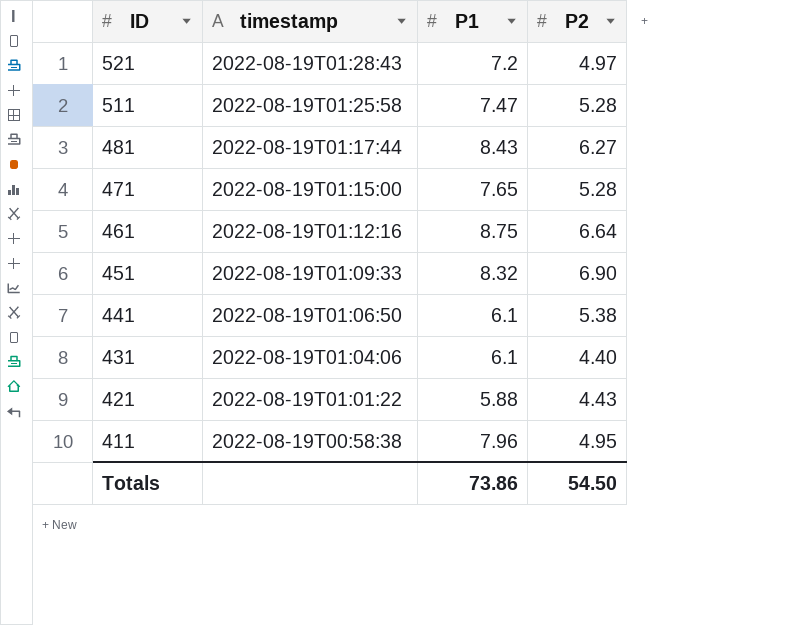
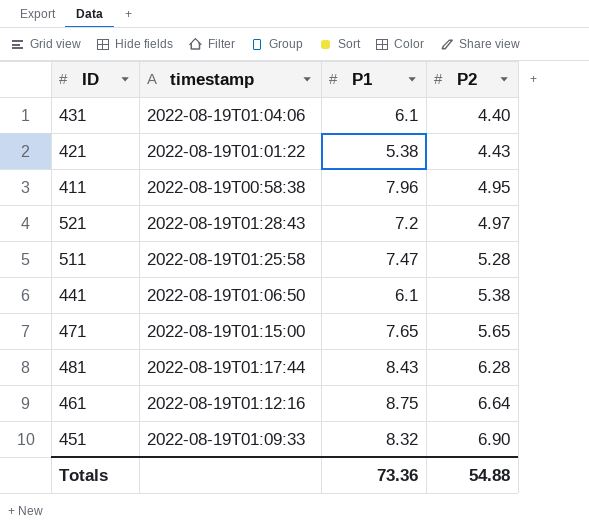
row order: ID descending -> P2 ascending
421 | P1: 5.88 -> 5.38
471 | P2: 5.28 -> 5.65
481 | P2: 6.27 -> 6.28
Totals | P1: 73.86 -> 73.36
Totals | P2: 54.50 -> 54.88

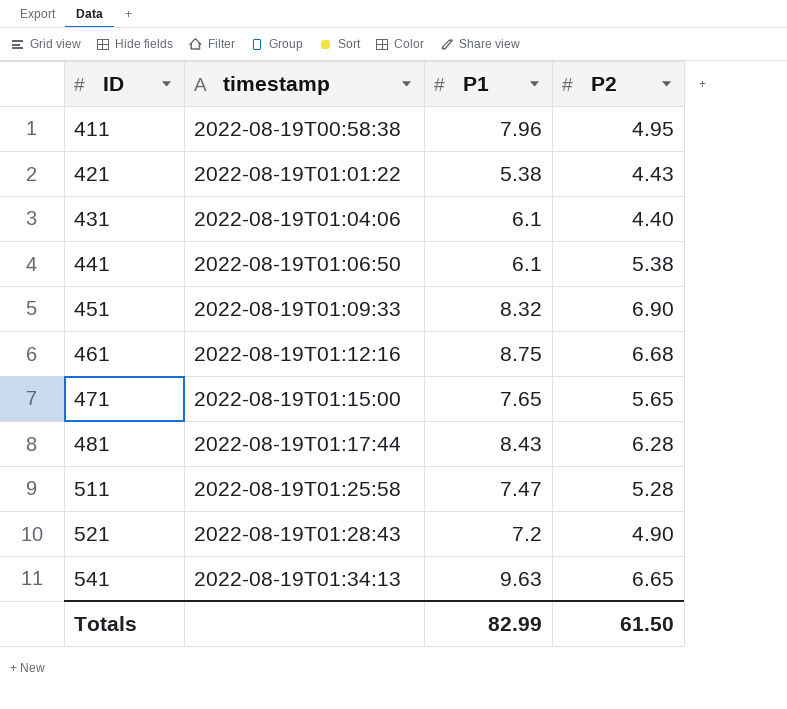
row order: P2 ascending -> ID ascending
461 | P2: 6.64 -> 6.68
521 | P2: 4.97 -> 4.90
row 541: none -> 2022-08-19T01:34:13 | 9.63 | 6.65
Totals | P1: 73.36 -> 82.99
Totals | P2: 54.88 -> 61.50

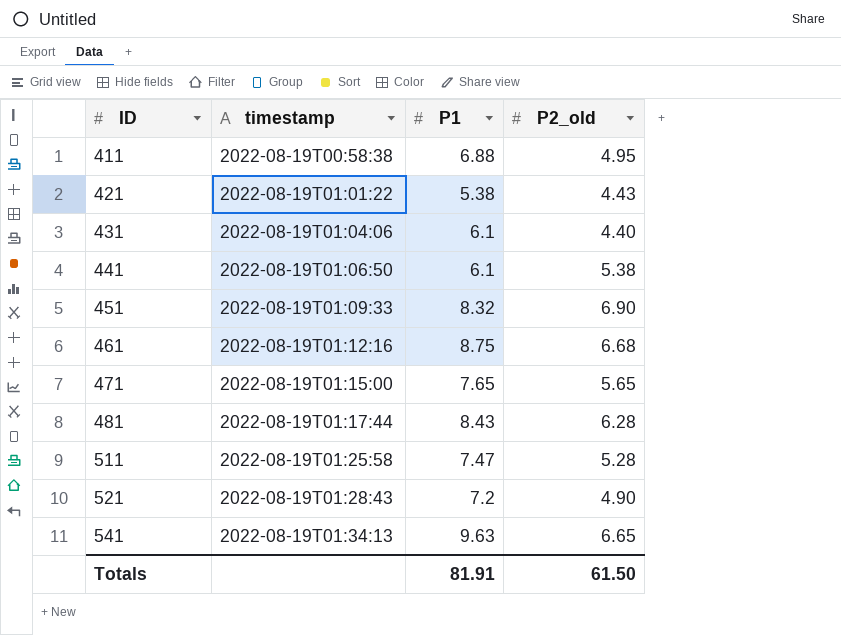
column name: P2 -> P2_old
411 | P1: 7.96 -> 6.88
Totals | P1: 82.99 -> 81.91

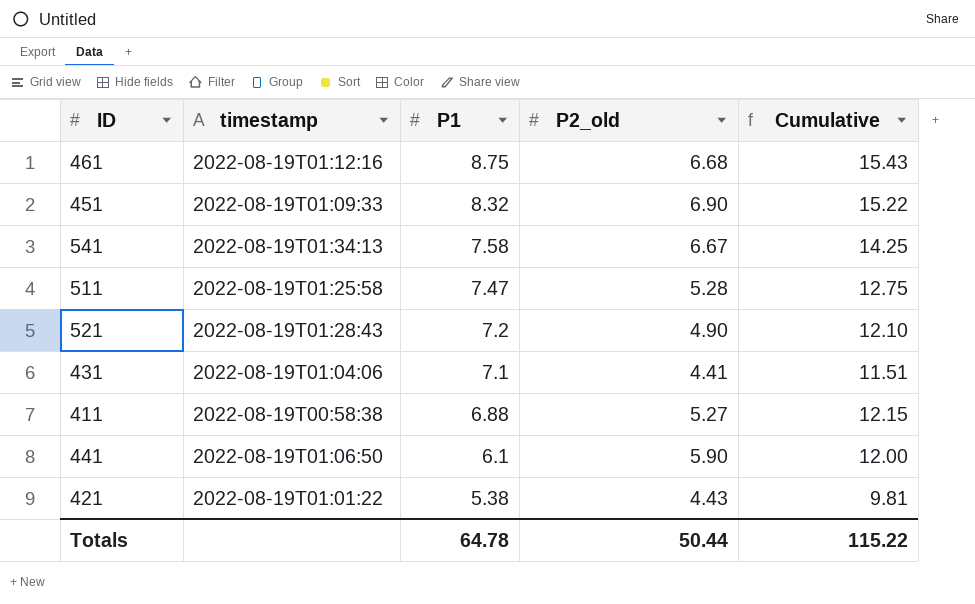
row order: ID ascending -> P1 descending
column Cumulative | formula: none -> [P1] + [P2_old]
row 471: 2022-08-19T01:15:00 | 7.65 | 5.65 -> none
row 481: 2022-08-19T01:17:44 | 8.43 | 6.28 -> none
541 | P1: 9.63 -> 7.58
541 | P2_old: 6.65 -> 6.67
431 | P1: 6.1 -> 7.1
431 | P2_old: 4.40 -> 4.41
411 | P2_old: 4.95 -> 5.27
441 | P2_old: 5.38 -> 5.90
Totals | P1: 81.91 -> 64.78
Totals | P2_old: 61.50 -> 50.44

